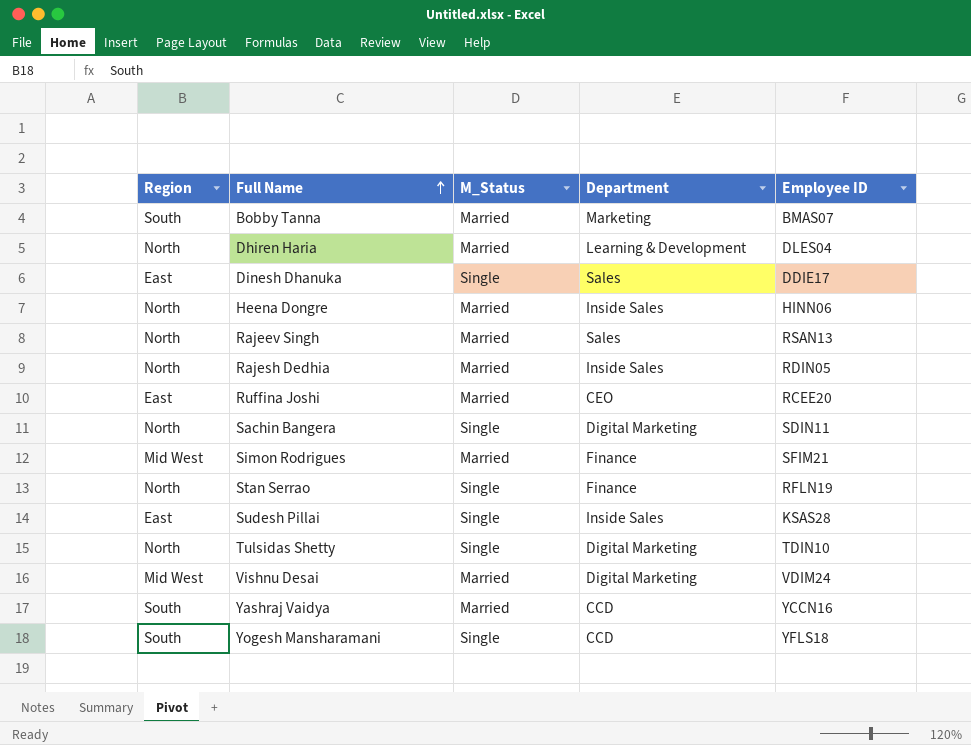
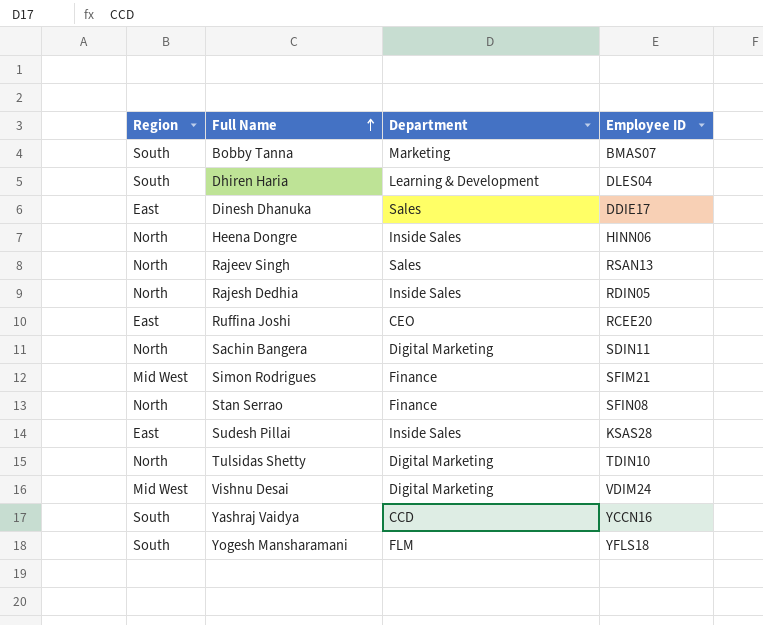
column M_Status | position: 3 -> none
Dhiren Haria | Region: North -> South
Stan Serrao | Employee ID: RFLN19 -> SFIN08
Yogesh Mansharamani | Department: CCD -> FLM

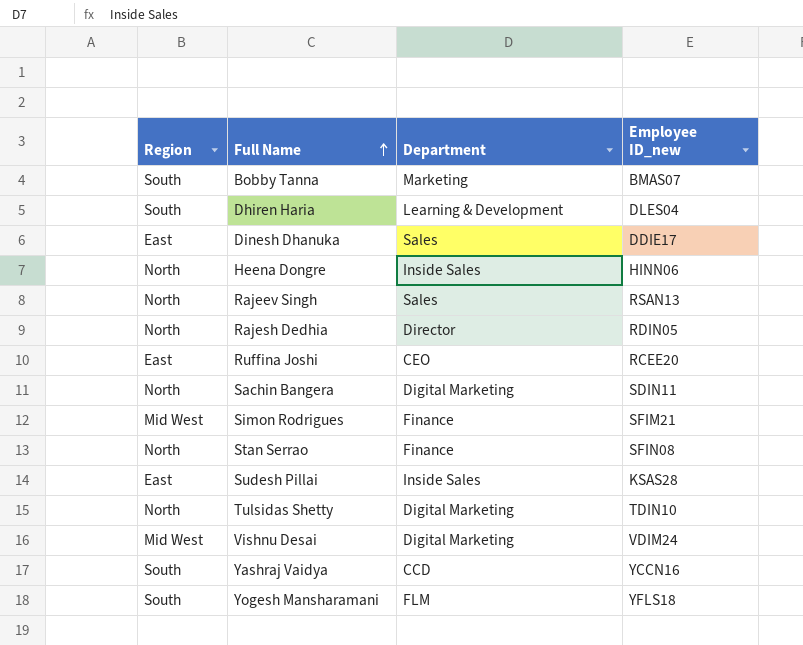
column name: Employee ID -> Employee ID_new
Rajesh Dedhia | Department: Inside Sales -> Director

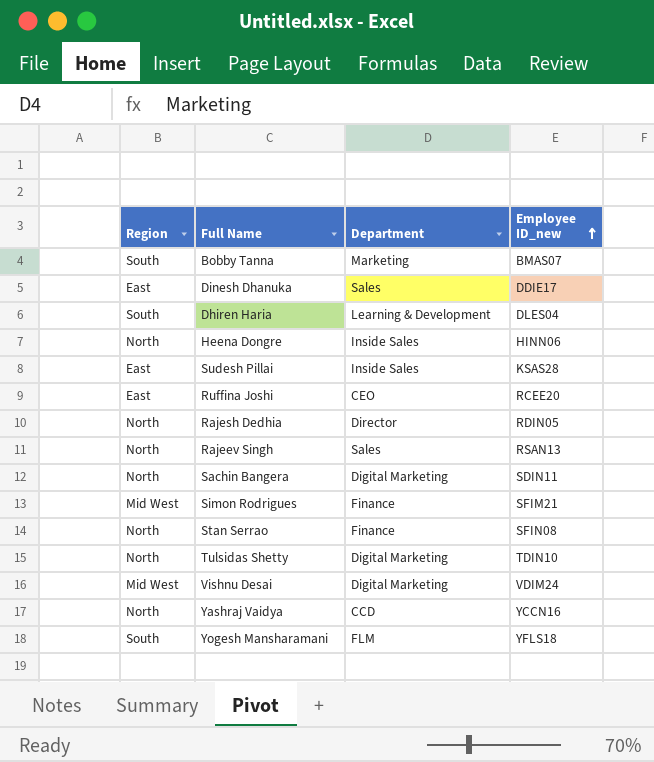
row order: Full Name ascending -> Employee ID_new ascending
Yashraj Vaidya | Region: South -> North

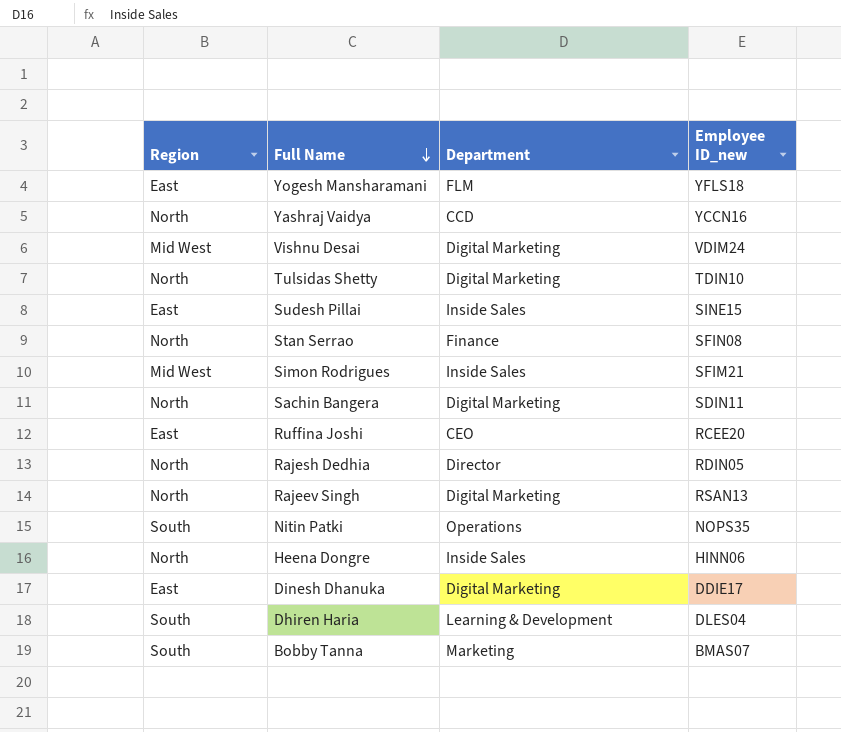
row order: Employee ID_new ascending -> Full Name descending
Yogesh Mansharamani | Region: South -> East
Sudesh Pillai | Employee ID_new: KSAS28 -> SINE15
Simon Rodrigues | Department: Finance -> Inside Sales
Rajeev Singh | Department: Sales -> Digital Marketing
row Nitin Patki: none -> South | Operations | NOPS35
Dinesh Dhanuka | Department: Sales -> Digital Marketing

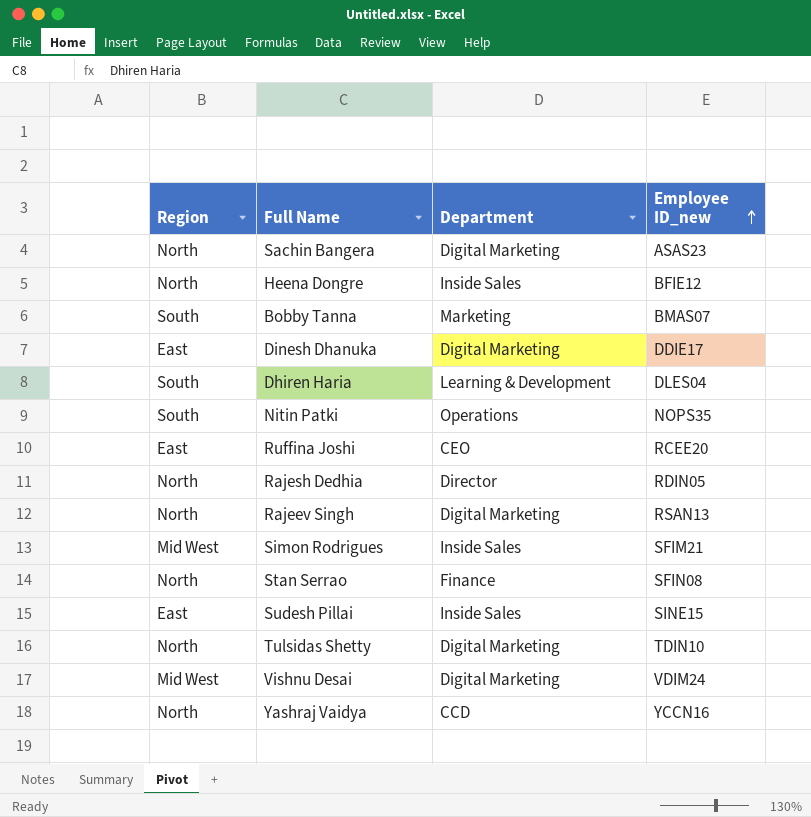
row order: Full Name descending -> Employee ID_new ascending
row Yogesh Mansharamani: East | FLM | YFLS18 -> none
Sachin Bangera | Employee ID_new: SDIN11 -> ASAS23
Heena Dongre | Employee ID_new: HINN06 -> BFIE12

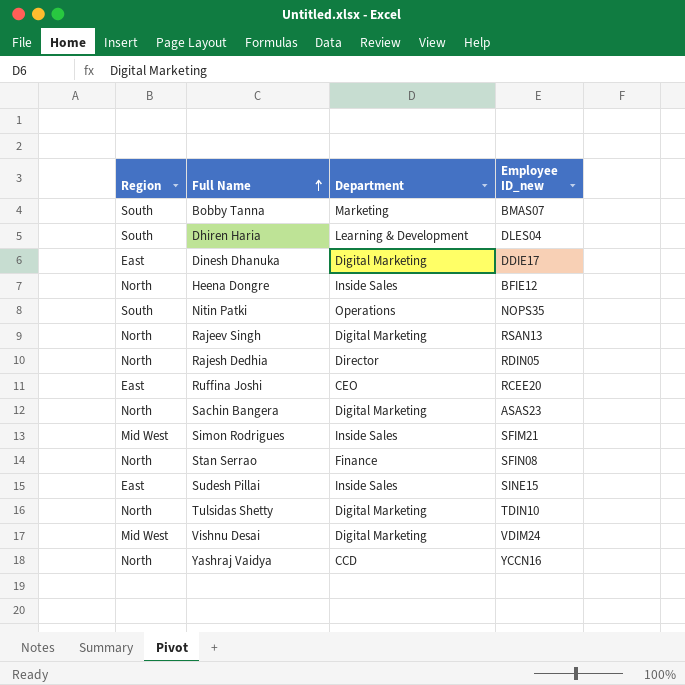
row order: Employee ID_new ascending -> Full Name ascending

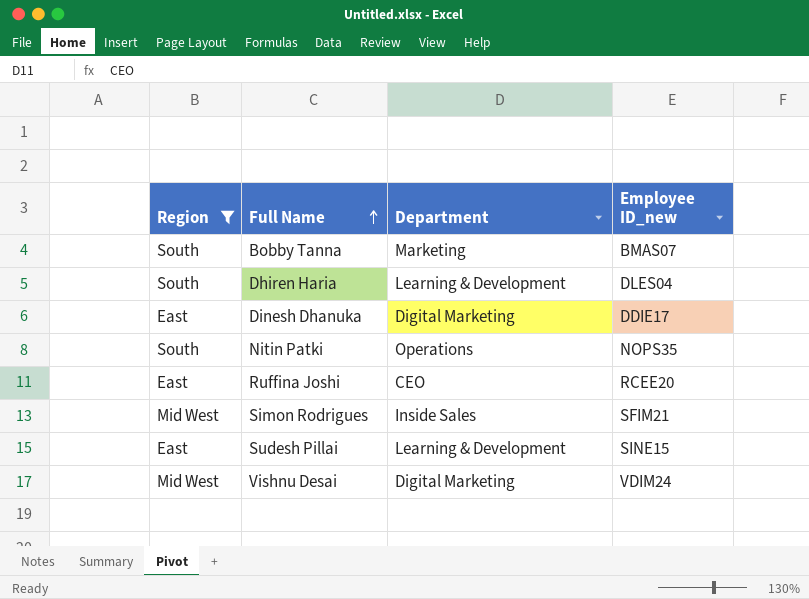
filter: none -> Region != North
Sudesh Pillai | Department: Inside Sales -> Learning & Development

